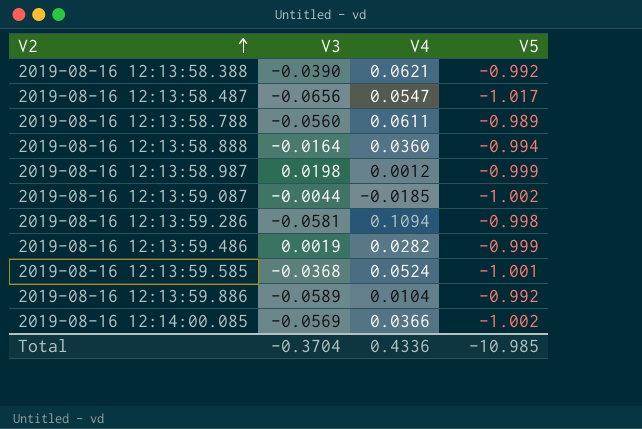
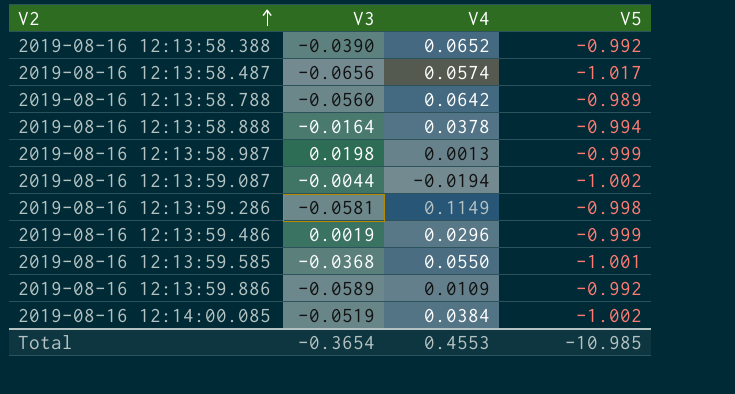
2019-08-16 12:13:58.388 | V4: 0.0621 -> 0.0652
2019-08-16 12:13:58.487 | V4: 0.0547 -> 0.0574
2019-08-16 12:13:58.788 | V4: 0.0611 -> 0.0642
2019-08-16 12:13:58.888 | V4: 0.0360 -> 0.0378
2019-08-16 12:13:58.987 | V4: 0.0012 -> 0.0013
2019-08-16 12:13:59.087 | V4: -0.0185 -> -0.0194
2019-08-16 12:13:59.286 | V4: 0.1094 -> 0.1149
2019-08-16 12:13:59.486 | V4: 0.0282 -> 0.0296
2019-08-16 12:13:59.585 | V4: 0.0524 -> 0.0550
2019-08-16 12:13:59.886 | V4: 0.0104 -> 0.0109
2019-08-16 12:14:00.085 | V3: -0.0569 -> -0.0519
2019-08-16 12:14:00.085 | V4: 0.0366 -> 0.0384
Total | V3: -0.3704 -> -0.3654
Total | V4: 0.4336 -> 0.4553

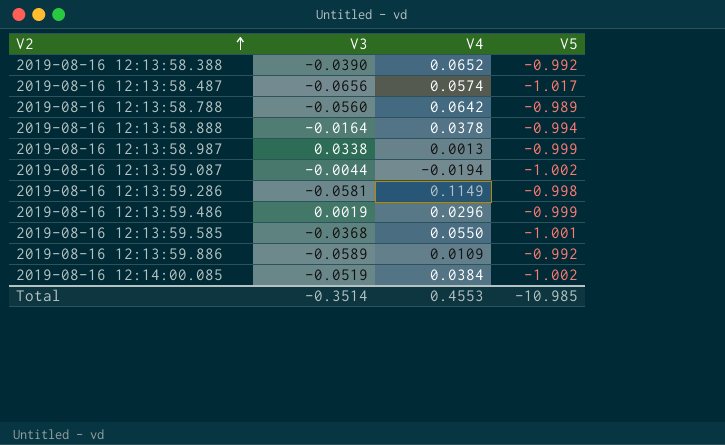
2019-08-16 12:13:58.987 | V3: 0.0198 -> 0.0338
Total | V3: -0.3654 -> -0.3514

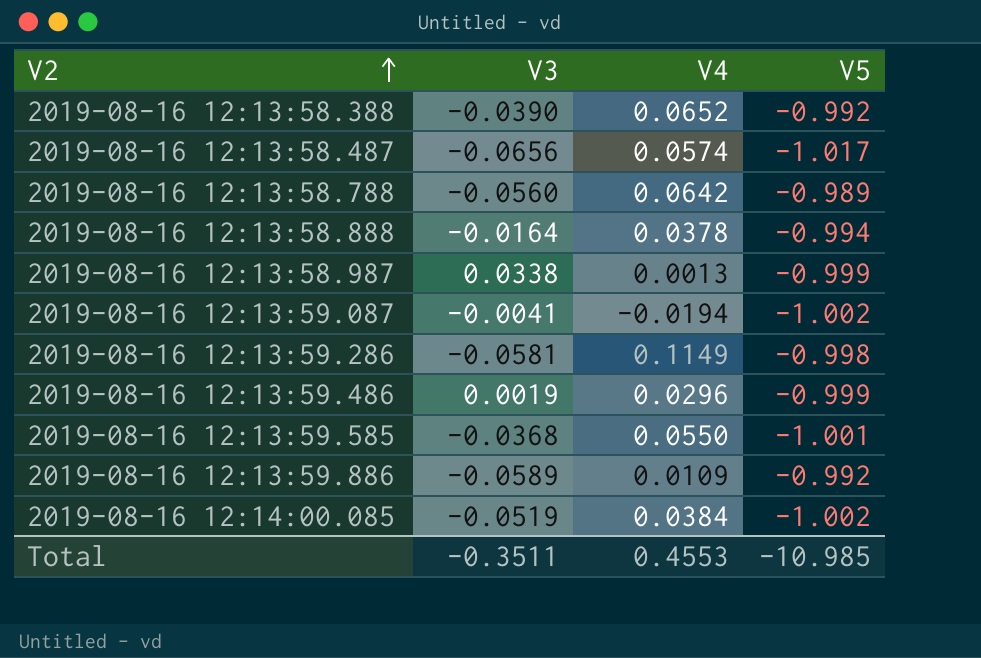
2019-08-16 12:13:59.087 | V3: -0.0044 -> -0.0041
Total | V3: -0.3514 -> -0.3511

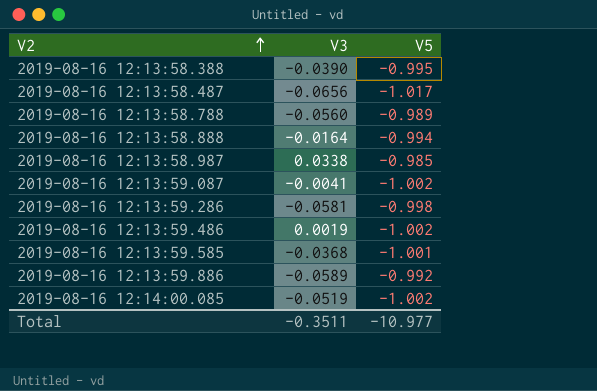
column V4 | position: 3 -> none
2019-08-16 12:13:58.388 | V5: -0.992 -> -0.995
2019-08-16 12:13:58.987 | V5: -0.999 -> -0.985
2019-08-16 12:13:59.486 | V5: -0.999 -> -1.002
Total | V5: -10.985 -> -10.977

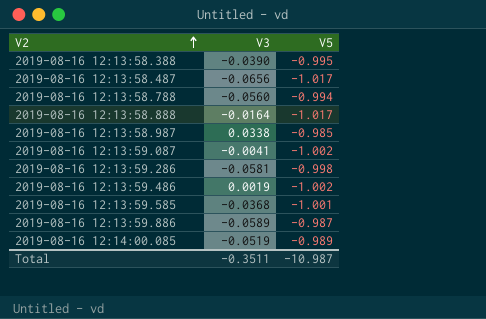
2019-08-16 12:13:58.788 | V5: -0.989 -> -0.994
2019-08-16 12:13:58.888 | V5: -0.994 -> -1.017
2019-08-16 12:13:59.886 | V5: -0.992 -> -0.987
2019-08-16 12:14:00.085 | V5: -1.002 -> -0.989
Total | V5: -10.977 -> -10.987

